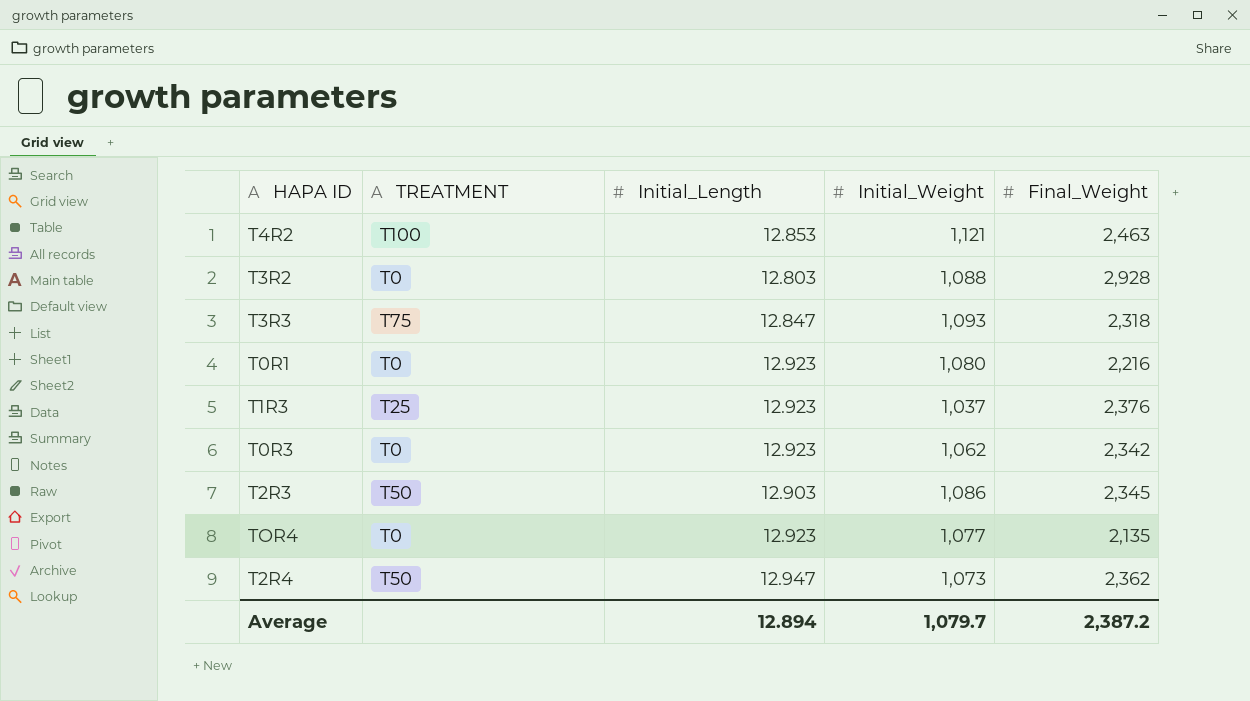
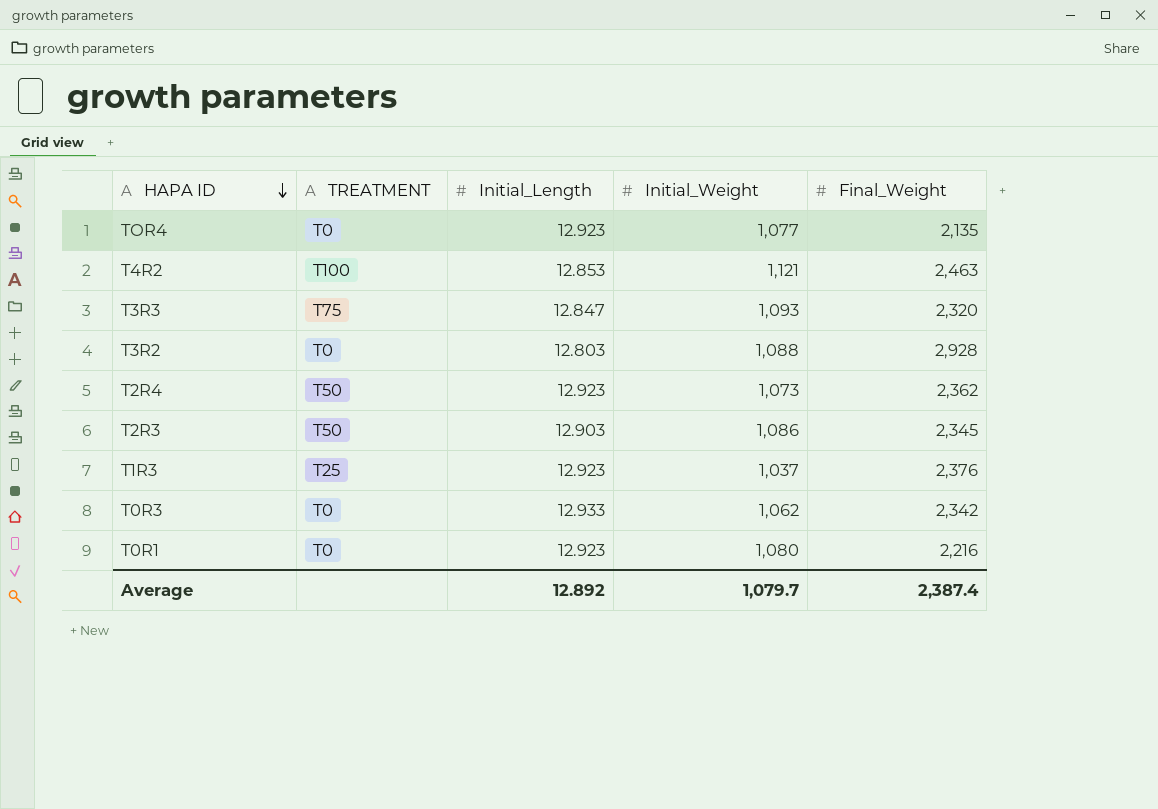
row order: none -> HAPA ID descending
T3R3 | Final_Weight: 2,318 -> 2,320
T2R4 | Initial_Length: 12.947 -> 12.923
T0R3 | Initial_Length: 12.923 -> 12.933
Average | Initial_Length: 12.894 -> 12.892
Average | Final_Weight: 2,387.2 -> 2,387.4

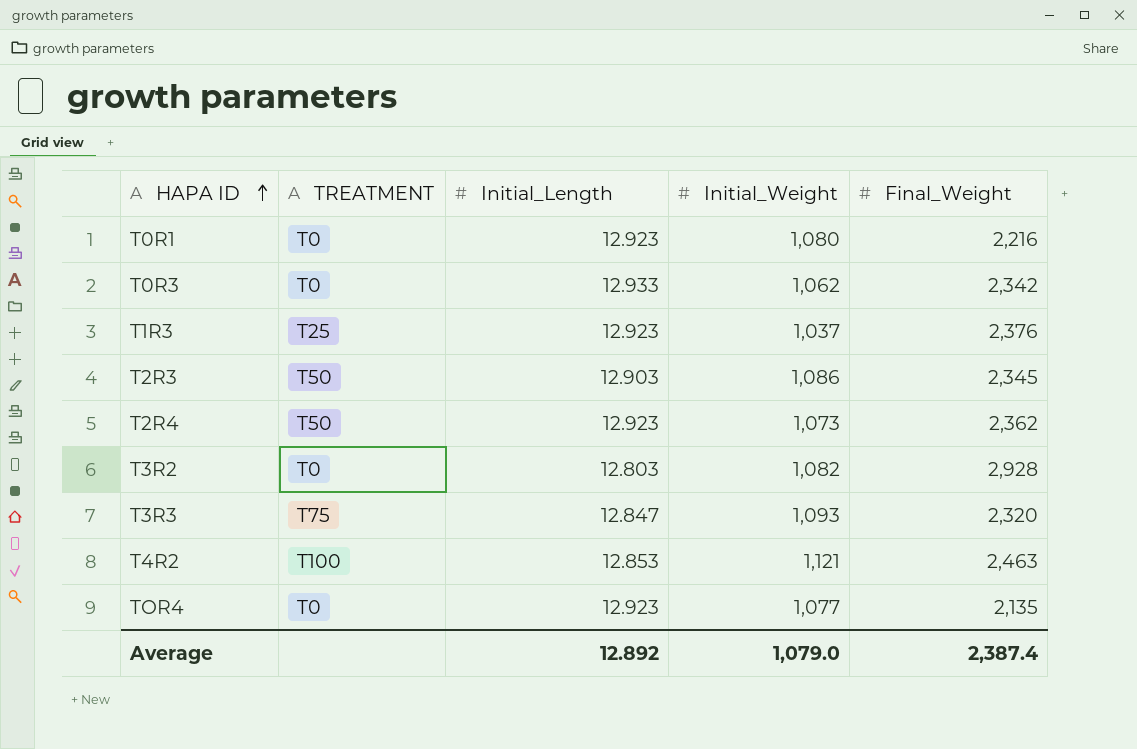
row order: HAPA ID descending -> HAPA ID ascending
T3R2 | Initial_Weight: 1,088 -> 1,082
Average | Initial_Weight: 1,079.7 -> 1,079.0

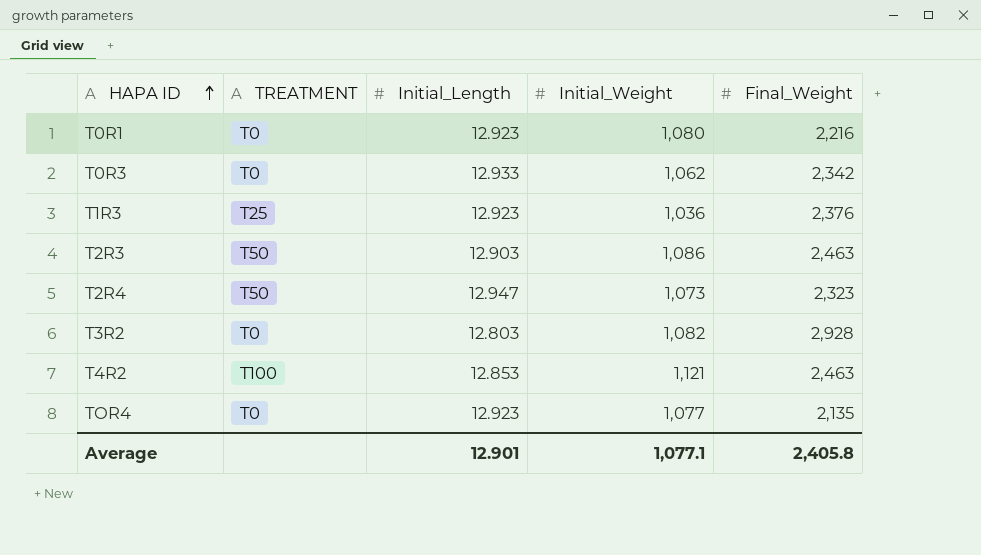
row T3R3: T75 | 12.847 | 1,093 | 2,320 -> none
T1R3 | Initial_Weight: 1,037 -> 1,036
T2R3 | Final_Weight: 2,345 -> 2,463
T2R4 | Initial_Length: 12.923 -> 12.947
T2R4 | Final_Weight: 2,362 -> 2,323
Average | Initial_Length: 12.892 -> 12.901
Average | Initial_Weight: 1,079.0 -> 1,077.1
Average | Final_Weight: 2,387.4 -> 2,405.8

